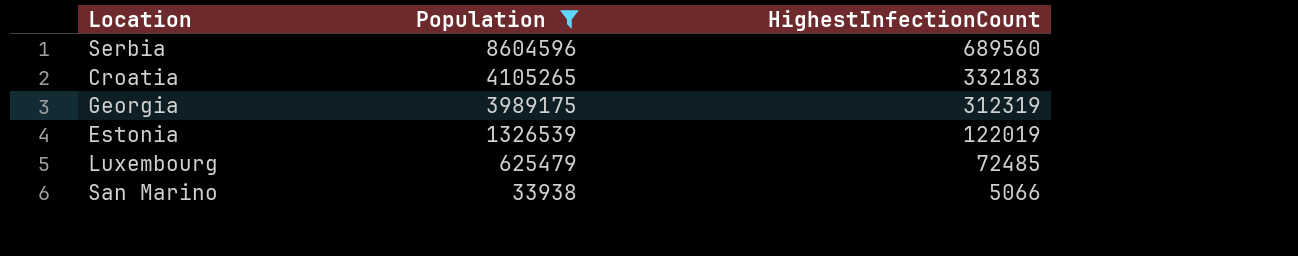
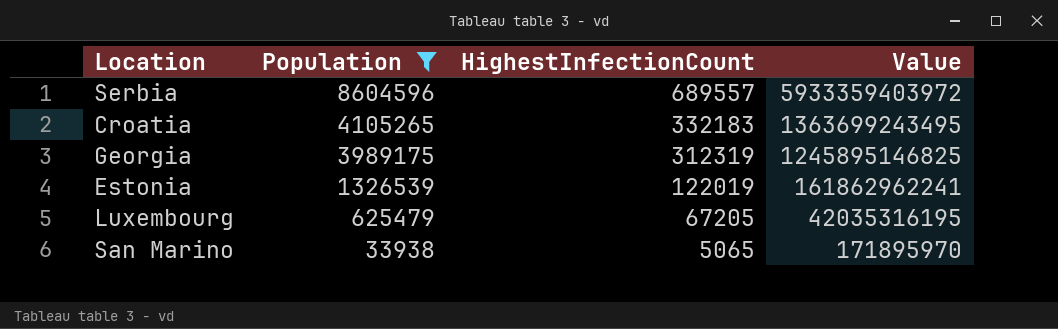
column Value | formula: none -> [Population] * [HighestInfectionCount]
Serbia | HighestInfectionCount: 689560 -> 689557
Luxembourg | HighestInfectionCount: 72485 -> 67205
San Marino | HighestInfectionCount: 5066 -> 5065

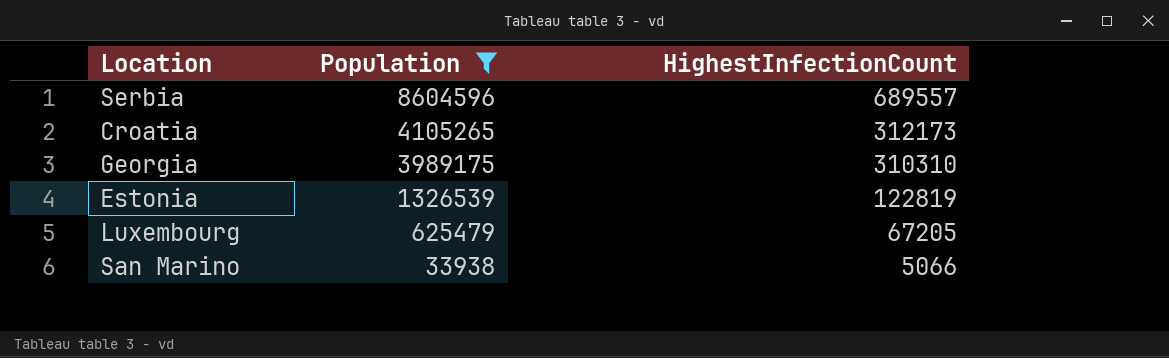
column Value | formula: [Population] * [HighestInfectionCount] -> none
Croatia | HighestInfectionCount: 332183 -> 312173
Georgia | HighestInfectionCount: 312319 -> 310310
Estonia | HighestInfectionCount: 122019 -> 122819
San Marino | HighestInfectionCount: 5065 -> 5066

